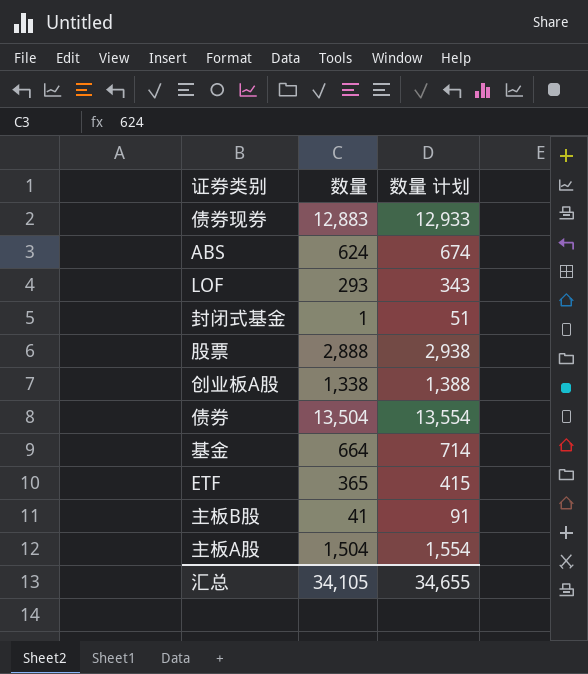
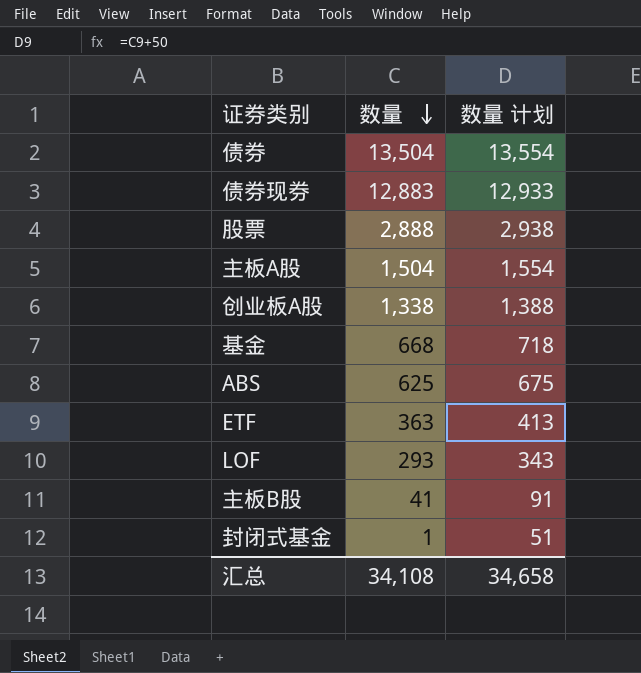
row order: none -> 数量 descending
基金 | 数量: 664 -> 668
基金 | 数量 计划: 714 -> 718
ABS | 数量: 624 -> 625
ABS | 数量 计划: 674 -> 675
ETF | 数量: 365 -> 363
ETF | 数量 计划: 415 -> 413
汇总 | 数量: 34,105 -> 34,108
汇总 | 数量 计划: 34,655 -> 34,658

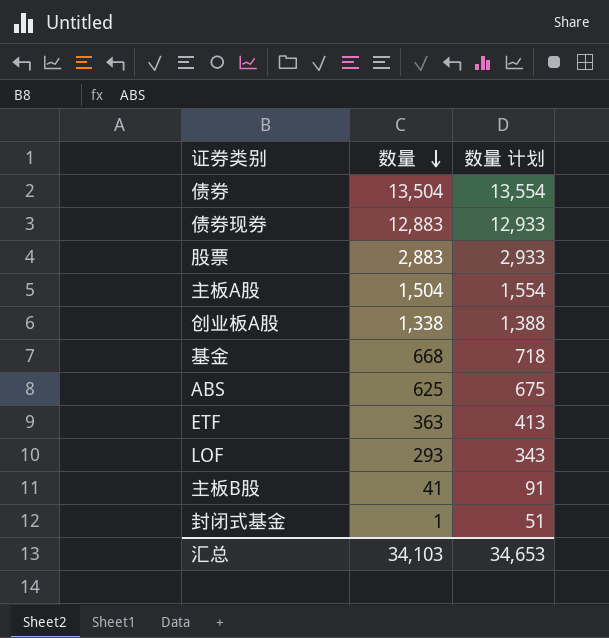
股票 | 数量: 2,888 -> 2,883
股票 | 数量 计划: 2,938 -> 2,933
汇总 | 数量: 34,108 -> 34,103
汇总 | 数量 计划: 34,658 -> 34,653

